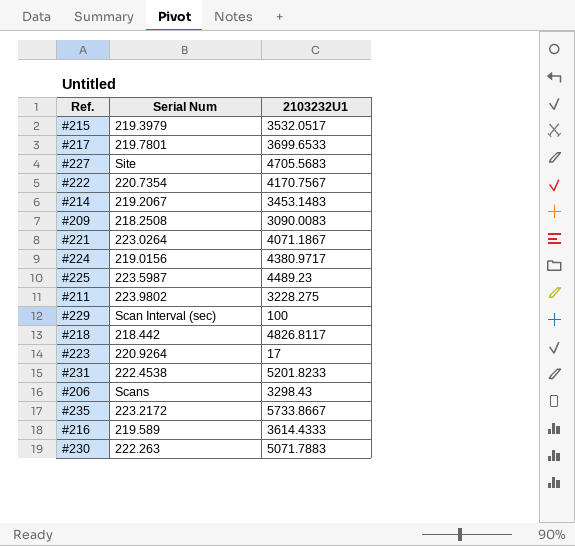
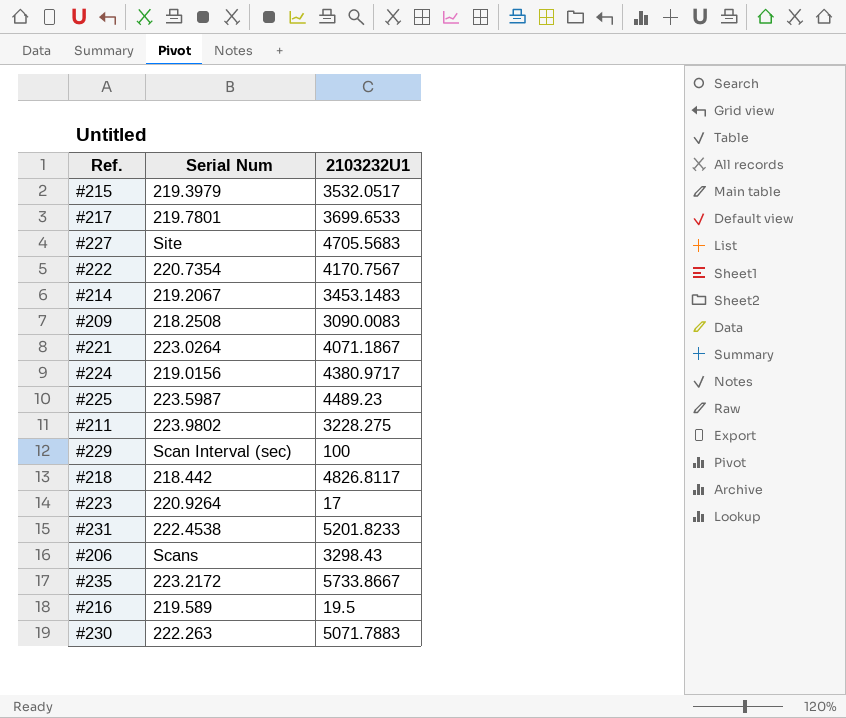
#216 | 2103232U1: 3614.4333 -> 19.5

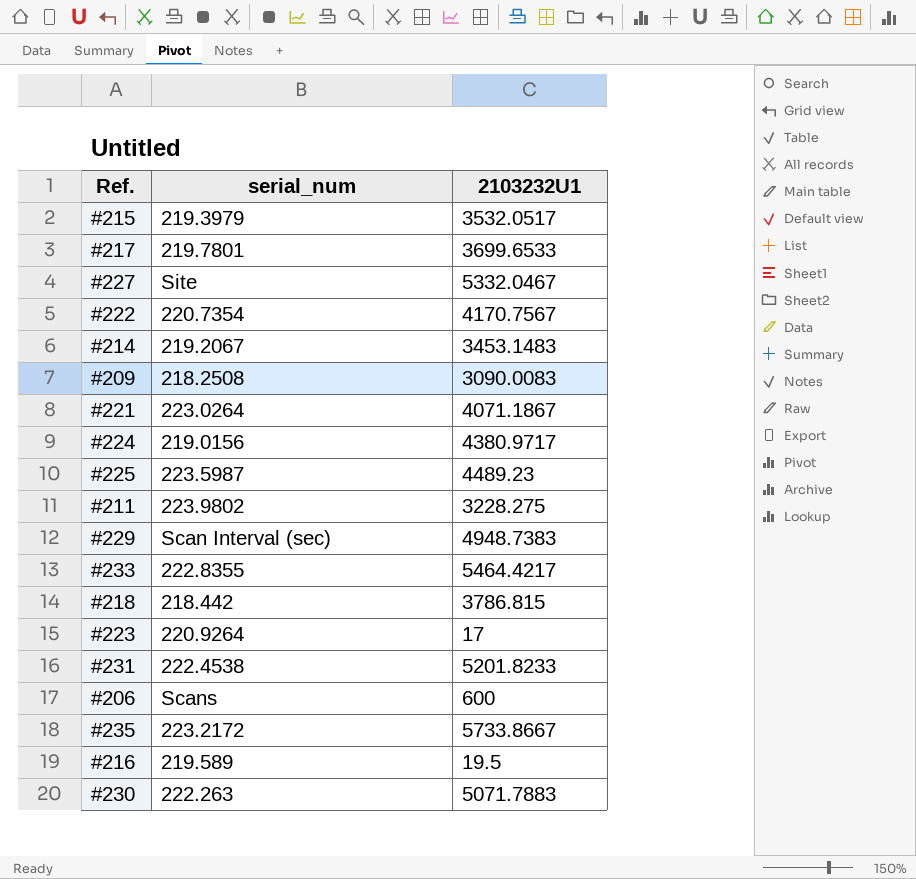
column name: Serial Num -> serial_num
#227 | 2103232U1: 4705.5683 -> 5332.0467
#229 | 2103232U1: 100 -> 4948.7383
row #233: none -> 222.8355 | 5464.4217
#218 | 2103232U1: 4826.8117 -> 3786.815
#206 | 2103232U1: 3298.43 -> 600

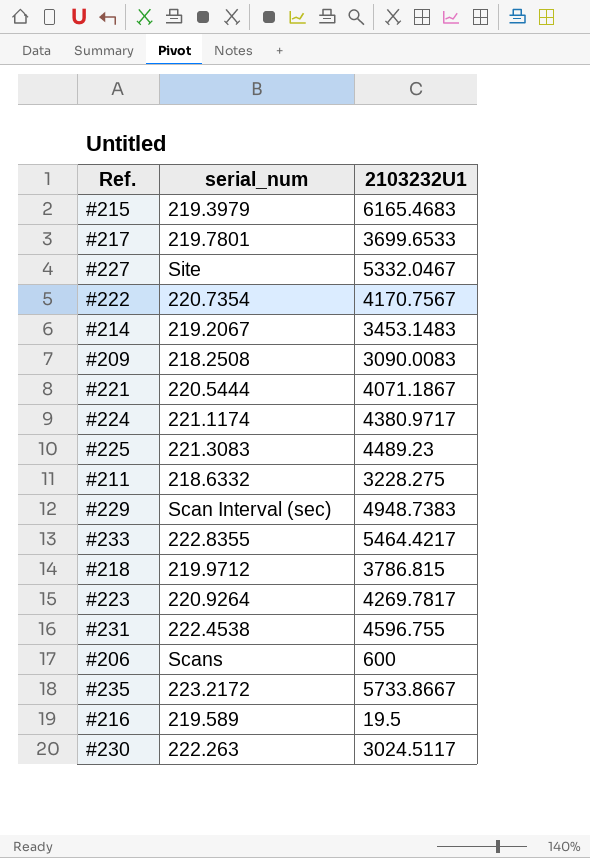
#215 | 2103232U1: 3532.0517 -> 6165.4683
#221 | serial_num: 223.0264 -> 220.5444
#224 | serial_num: 219.0156 -> 221.1174
#225 | serial_num: 223.5987 -> 221.3083
#211 | serial_num: 223.9802 -> 218.6332
#218 | serial_num: 218.442 -> 219.9712
#223 | 2103232U1: 17 -> 4269.7817
#231 | 2103232U1: 5201.8233 -> 4596.755
#230 | 2103232U1: 5071.7883 -> 3024.5117

